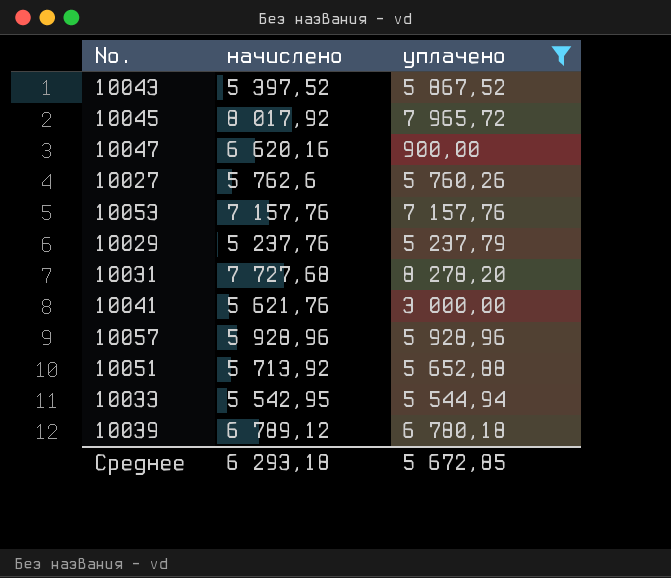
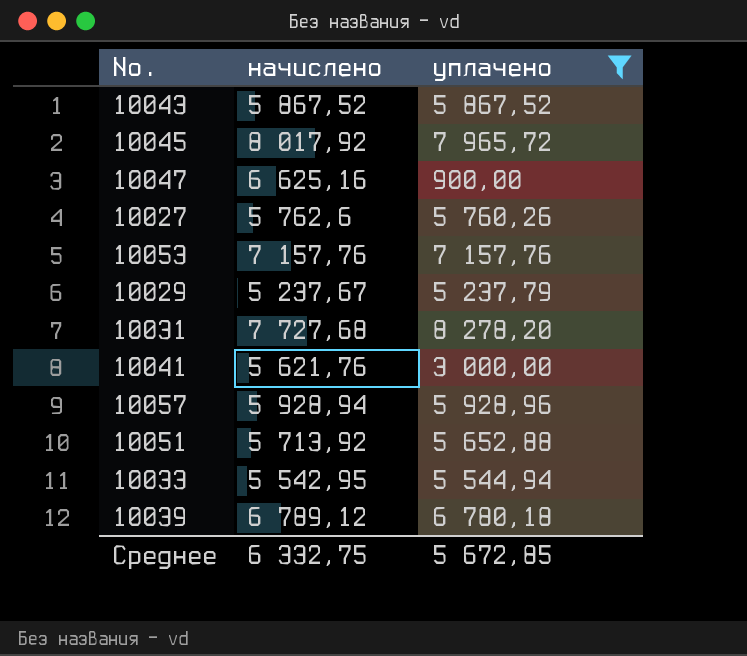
10043 | начислено: 5 397,52 -> 5 867,52
10047 | начислено: 6 620,16 -> 6 625,16
10029 | начислено: 5 237,76 -> 5 237,67
10057 | начислено: 5 928,96 -> 5 928,94
Среднее | начислено: 6 293,18 -> 6 332,75

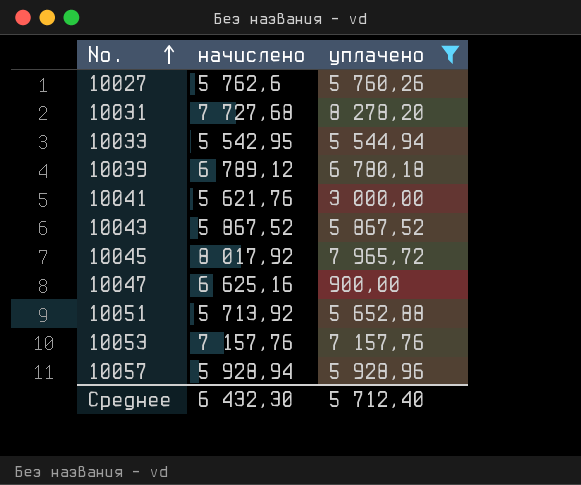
row order: none -> No. ascending
row 10029: 5 237,67 | 5 237,79 -> none
Среднее | начислено: 6 332,75 -> 6 432,30
Среднее | уплачено: 5 672,85 -> 5 712,40

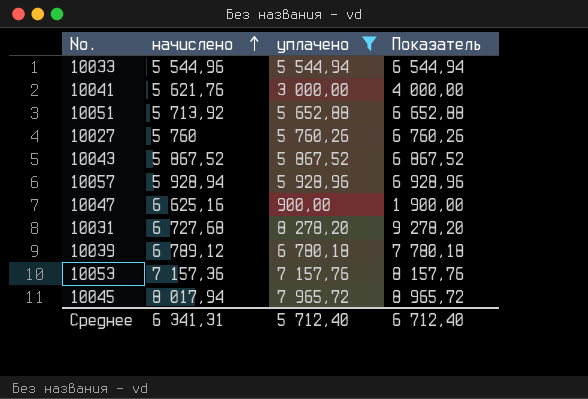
row order: No. ascending -> начислено ascending
column Показатель | formula: none -> [уплачено] + 1000
10033 | начислено: 5 542,95 -> 5 544,96
10027 | начислено: 5 762,6 -> 5 760
10031 | начислено: 7 727,68 -> 6 727,68
10053 | начислено: 7 157,76 -> 7 157,36
10045 | начислено: 8 017,92 -> 8 017,94
Среднее | начислено: 6 432,30 -> 6 341,31

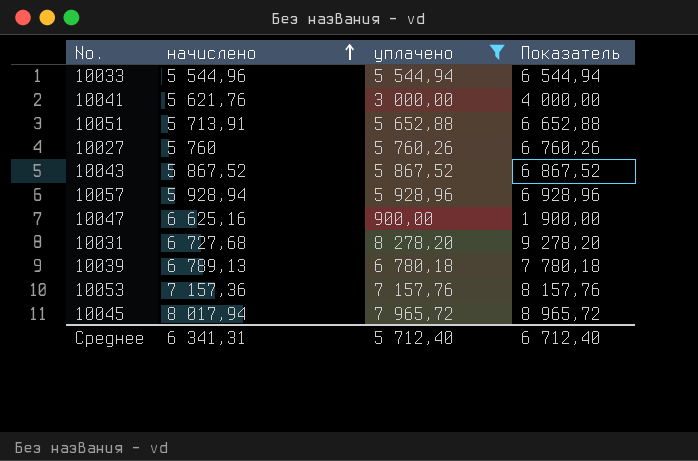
10051 | начислено: 5 713,92 -> 5 713,91
10039 | начислено: 6 789,12 -> 6 789,13

